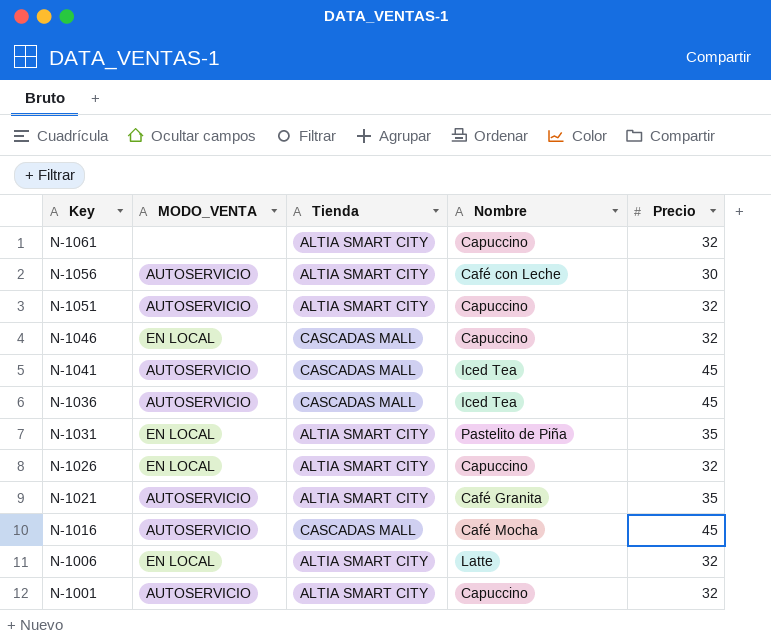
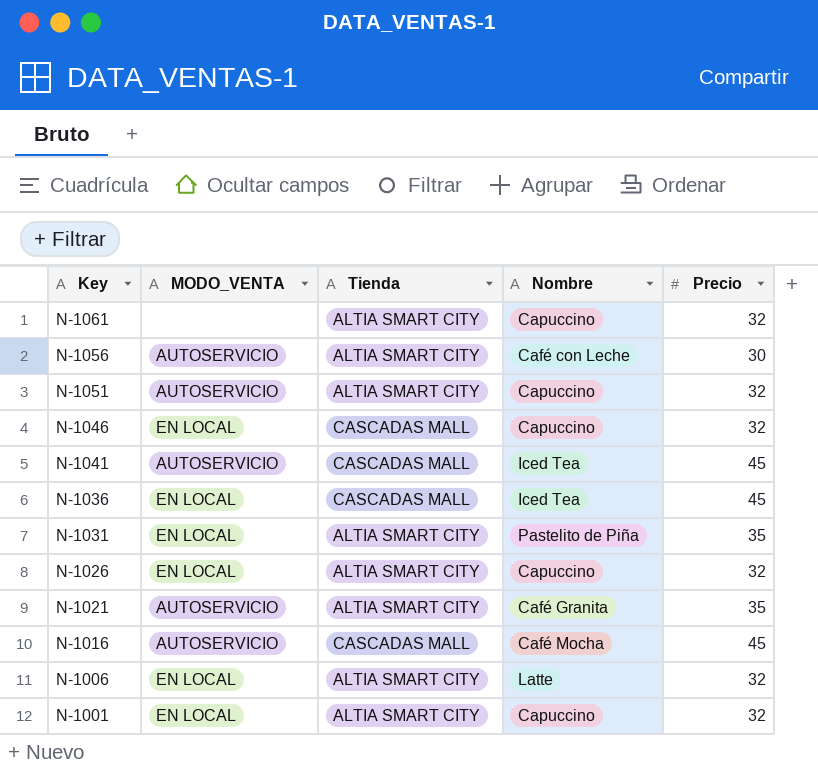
N-1036 | MODO_VENTA: AUTOSERVICIO -> EN LOCAL
N-1001 | MODO_VENTA: AUTOSERVICIO -> EN LOCAL

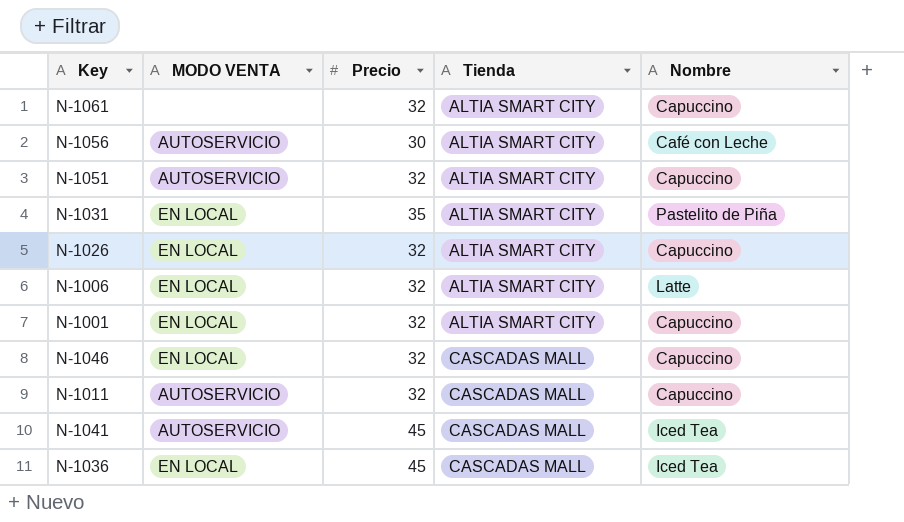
row order: Key descending -> Tienda ascending
column name: MODO_VENTA -> MODO VENTA
column Precio | position: 5 -> 3
row N-1021: AUTOSERVICIO | ALTIA SMART CITY | Café Granita | 35 -> none
row N-1016: AUTOSERVICIO | CASCADAS MALL | Café Mocha | 45 -> none
row N-1011: none -> AUTOSERVICIO | 32 | CASCADAS MALL | Capuccino

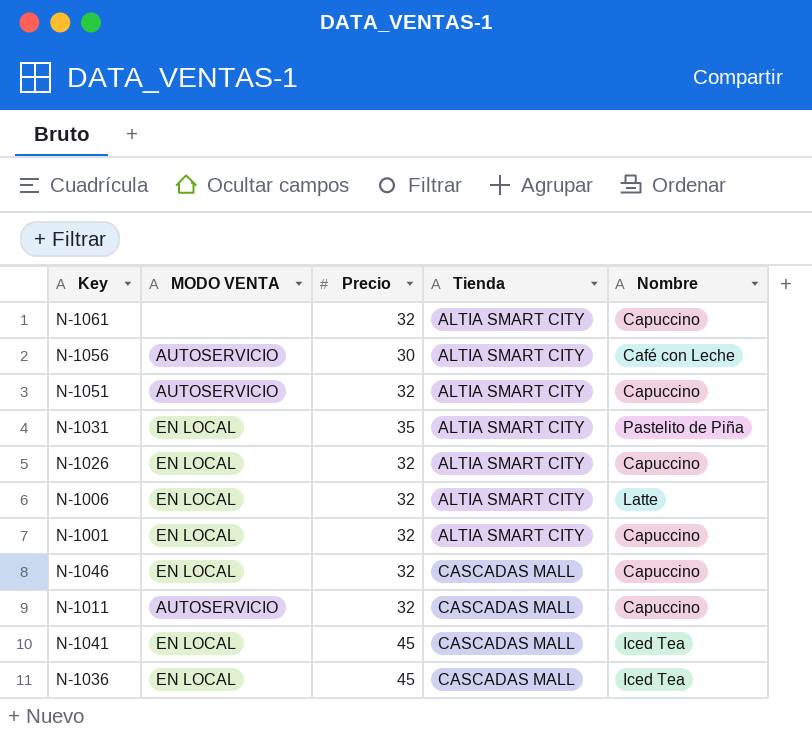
N-1041 | MODO VENTA: AUTOSERVICIO -> EN LOCAL

